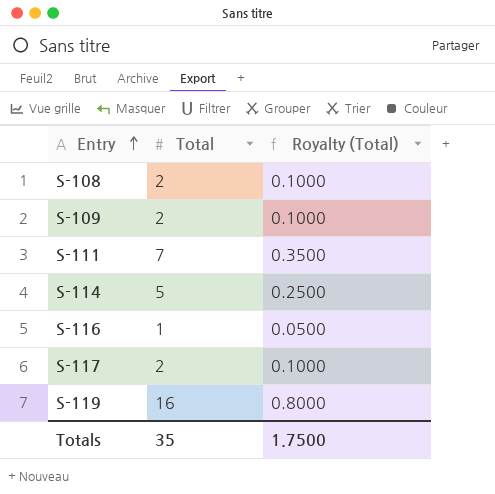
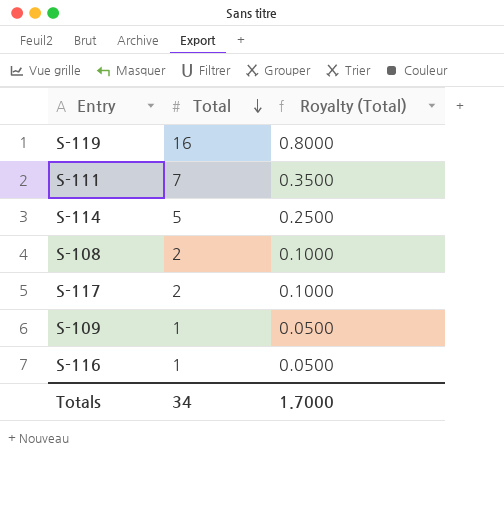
row order: Entry ascending -> Total descending
S-109 | Total: 2 -> 1
S-109 | Royalty (Total): 0.1000 -> 0.0500
Totals | Total: 35 -> 34
Totals | Royalty (Total): 1.7500 -> 1.7000

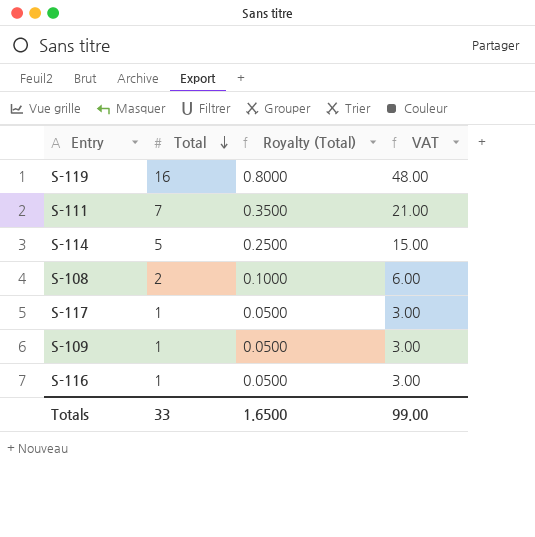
column VAT | formula: none -> [Total] * 3
S-117 | Total: 2 -> 1
S-117 | Royalty (Total): 0.1000 -> 0.0500
Totals | Total: 34 -> 33
Totals | Royalty (Total): 1.7000 -> 1.6500

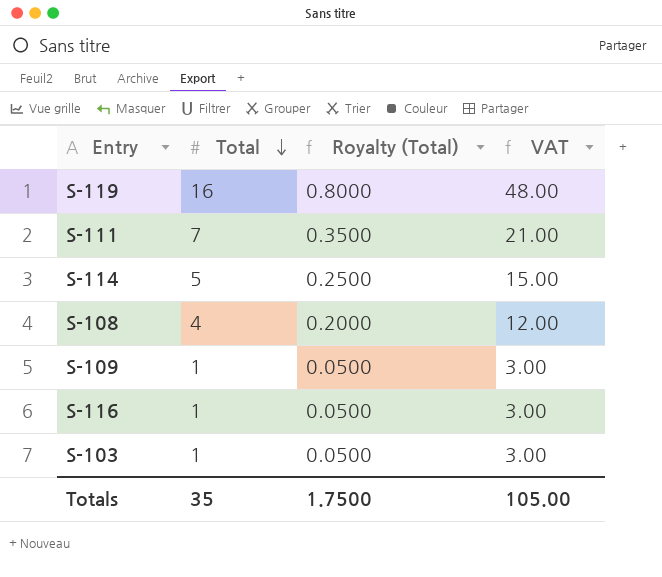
row S-117: 1 | 0.0500 | 3.00 -> none
S-108 | Total: 2 -> 4
S-108 | Royalty (Total): 0.1000 -> 0.2000
S-108 | VAT: 6.00 -> 12.00
row S-103: none -> 1 | 0.0500 | 3.00
Totals | Total: 33 -> 35
Totals | Royalty (Total): 1.6500 -> 1.7500
Totals | VAT: 99.00 -> 105.00

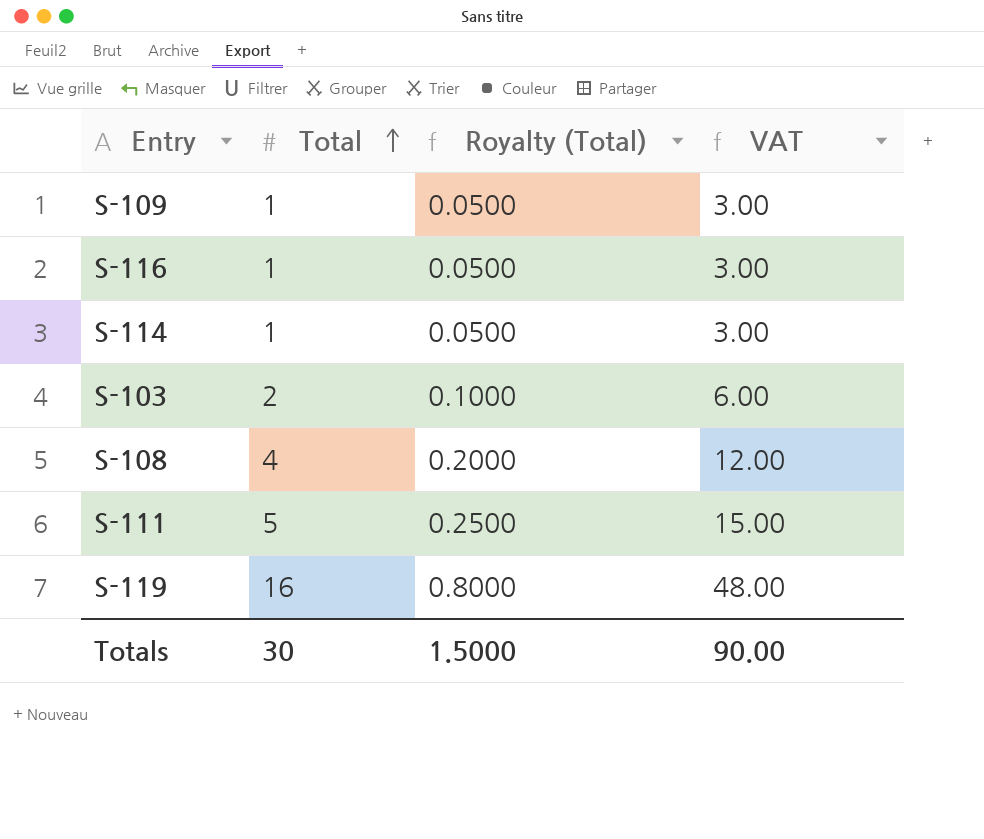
row order: Total descending -> Total ascending
S-114 | Total: 5 -> 1
S-114 | Royalty (Total): 0.2500 -> 0.0500
S-114 | VAT: 15.00 -> 3.00
S-103 | Total: 1 -> 2
S-103 | Royalty (Total): 0.0500 -> 0.1000
S-103 | VAT: 3.00 -> 6.00
S-111 | Total: 7 -> 5
S-111 | Royalty (Total): 0.3500 -> 0.2500
S-111 | VAT: 21.00 -> 15.00
Totals | Total: 35 -> 30
Totals | Royalty (Total): 1.7500 -> 1.5000
Totals | VAT: 105.00 -> 90.00

